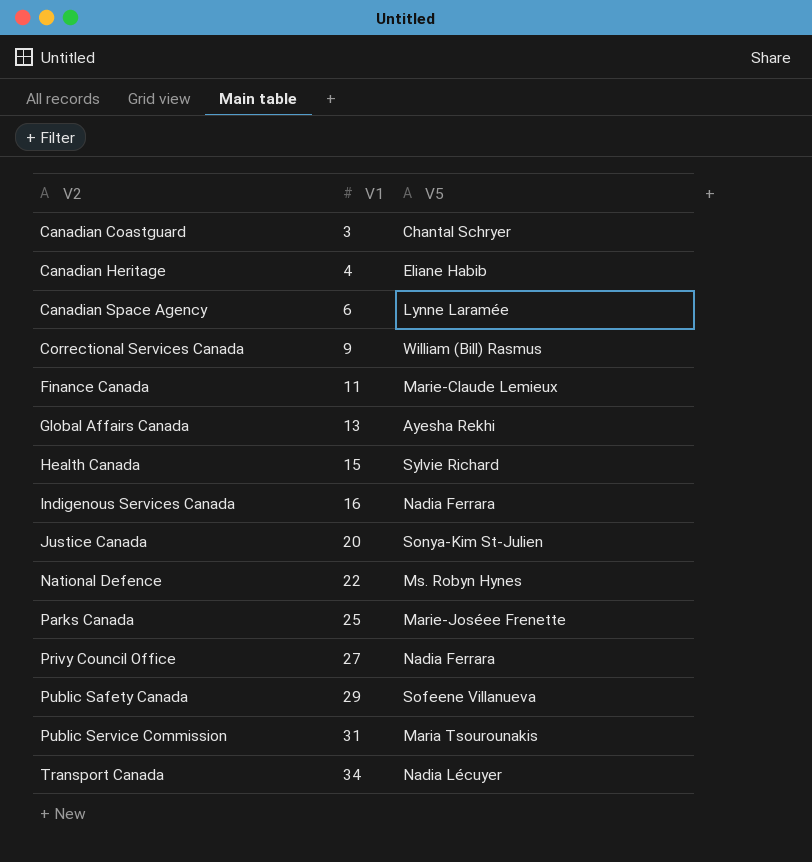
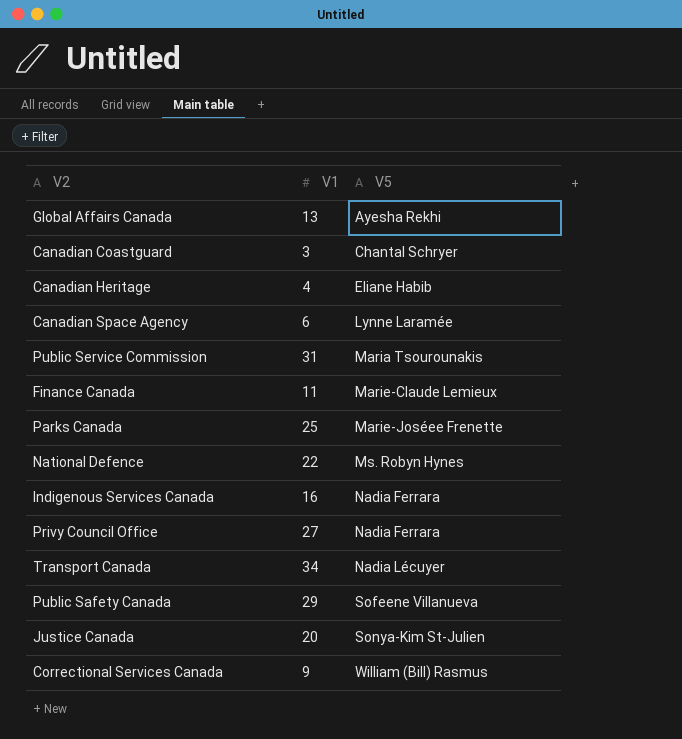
row order: V2 ascending -> V5 ascending
row Health Canada: 15 | Sylvie Richard -> none

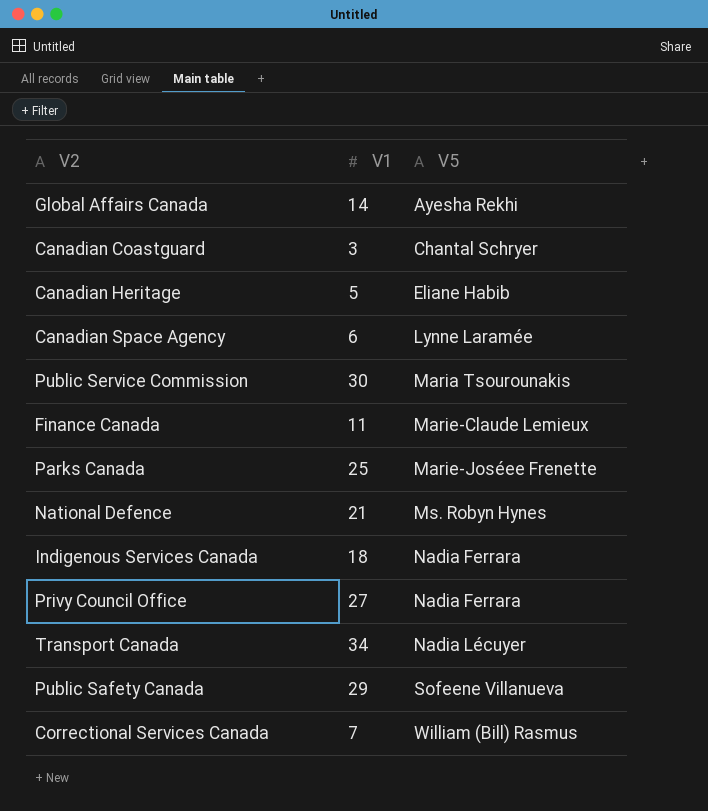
row Justice Canada: 20 | Sonya-Kim St-Julien -> none
Global Affairs Canada | V1: 13 -> 14
Canadian Heritage | V1: 4 -> 5
Public Service Commission | V1: 31 -> 30
National Defence | V1: 22 -> 21
Indigenous Services Canada | V1: 16 -> 18
Correctional Services Canada | V1: 9 -> 7

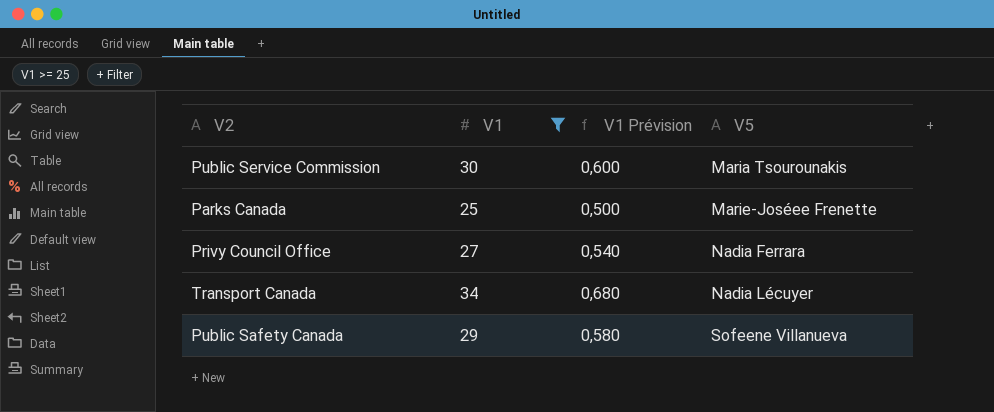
filter: none -> V1 >= 25
column V1 Prévision | formula: none -> [V1] * 0,02

